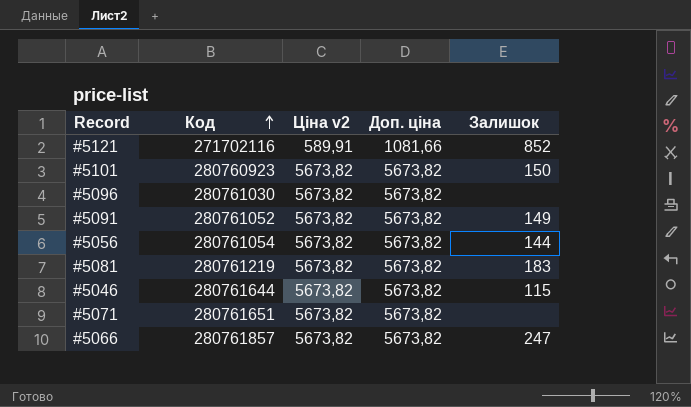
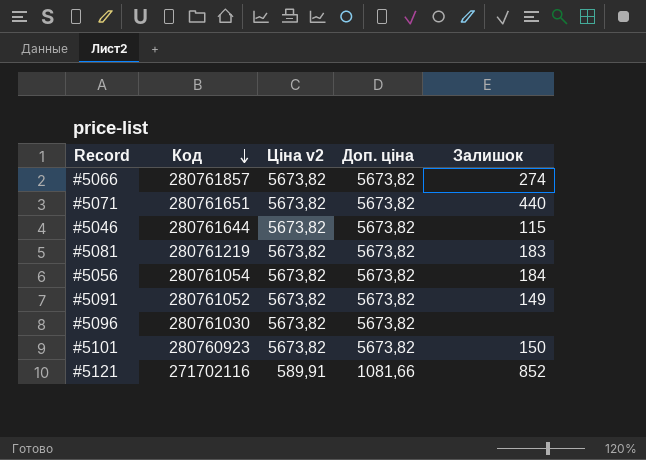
row order: Код ascending -> Код descending
#5066 | Залишок: 247 -> 274
#5071 | Залишок: none -> 440
#5056 | Залишок: 144 -> 184

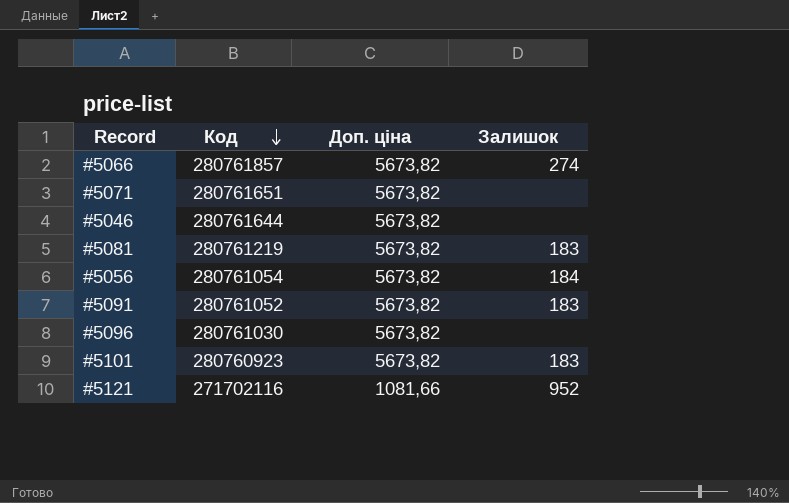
column Ціна v2 | position: 3 -> none
#5071 | Залишок: 440 -> none
#5046 | Залишок: 115 -> none
#5091 | Залишок: 149 -> 183
#5101 | Залишок: 150 -> 183
#5121 | Залишок: 852 -> 952

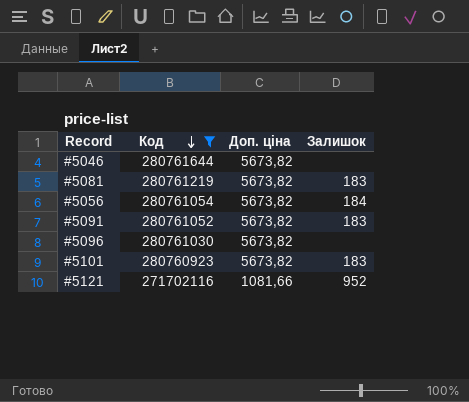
filter: none -> Код <= 280761644

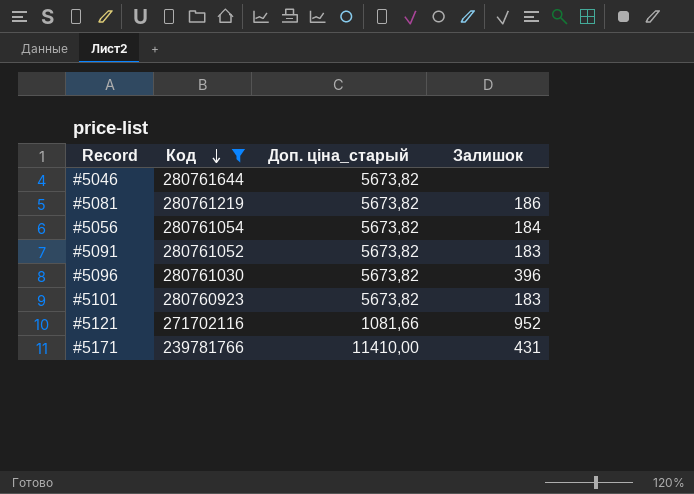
column name: Доп. ціна -> Доп. ціна_старый
#5081 | Залишок: 183 -> 186
#5096 | Залишок: none -> 396
row #5171: none -> 239781766 | 11410,00 | 431

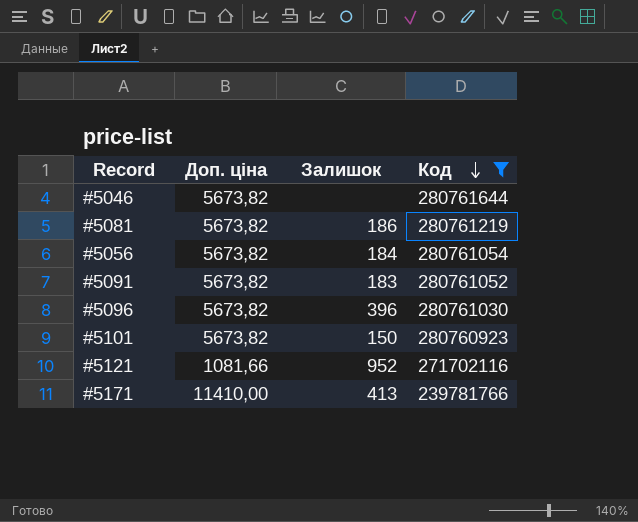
column name: Доп. ціна_старый -> Доп. ціна
column Код | position: 2 -> 4
#5101 | Залишок: 183 -> 150
#5171 | Залишок: 431 -> 413

